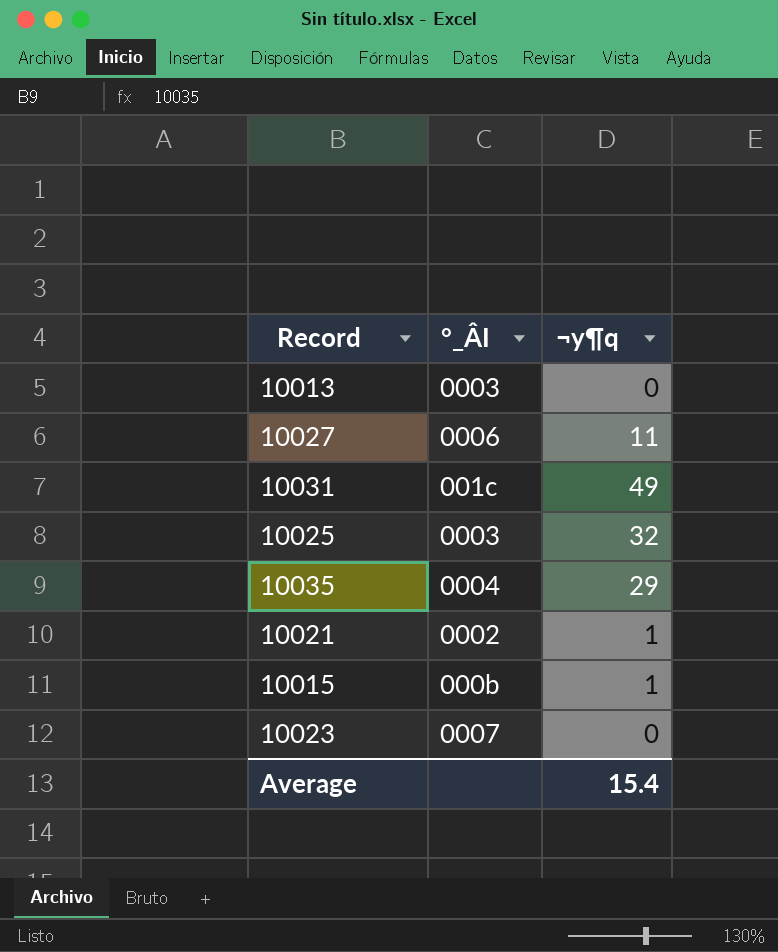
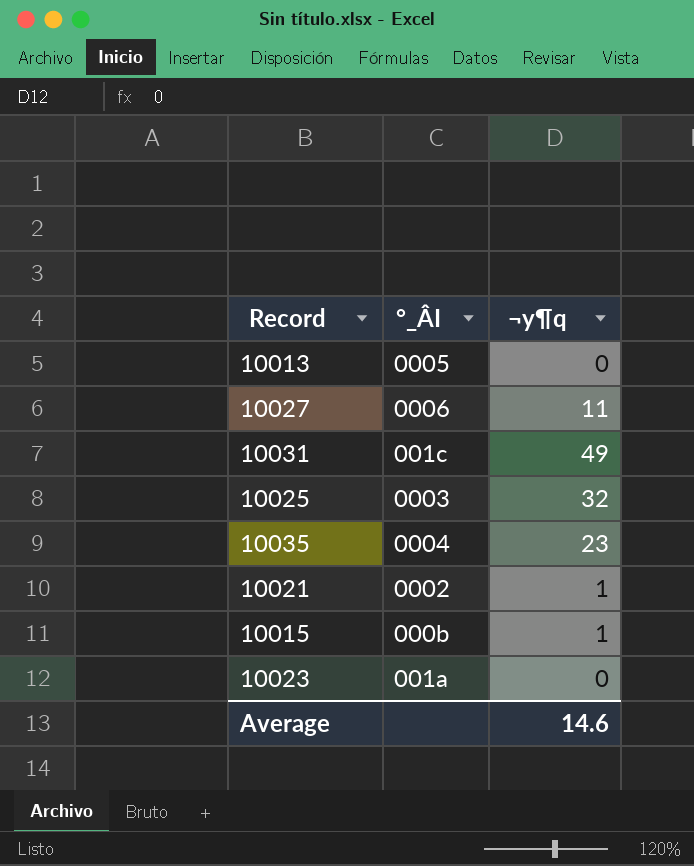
10013 | °_ÂI: 0003 -> 0005
10035 | ¬y¶q: 29 -> 23
10023 | °_ÂI: 0007 -> 001a
Average | ¬y¶q: 15.4 -> 14.6

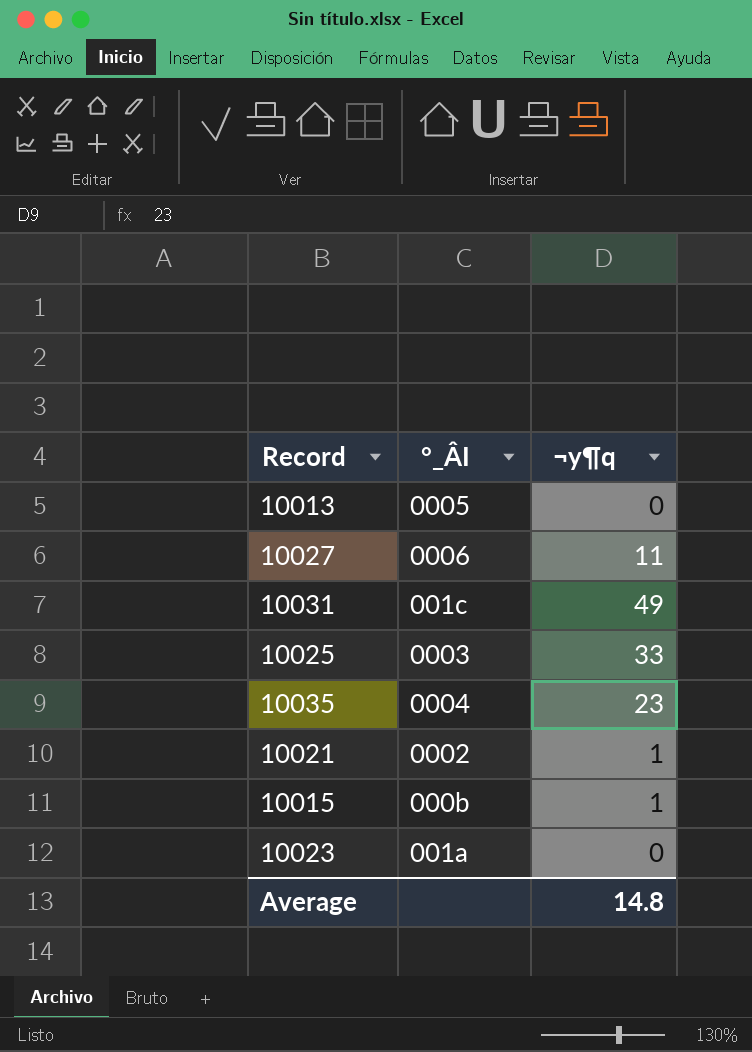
10025 | ¬y¶q: 32 -> 33
Average | ¬y¶q: 14.6 -> 14.8

